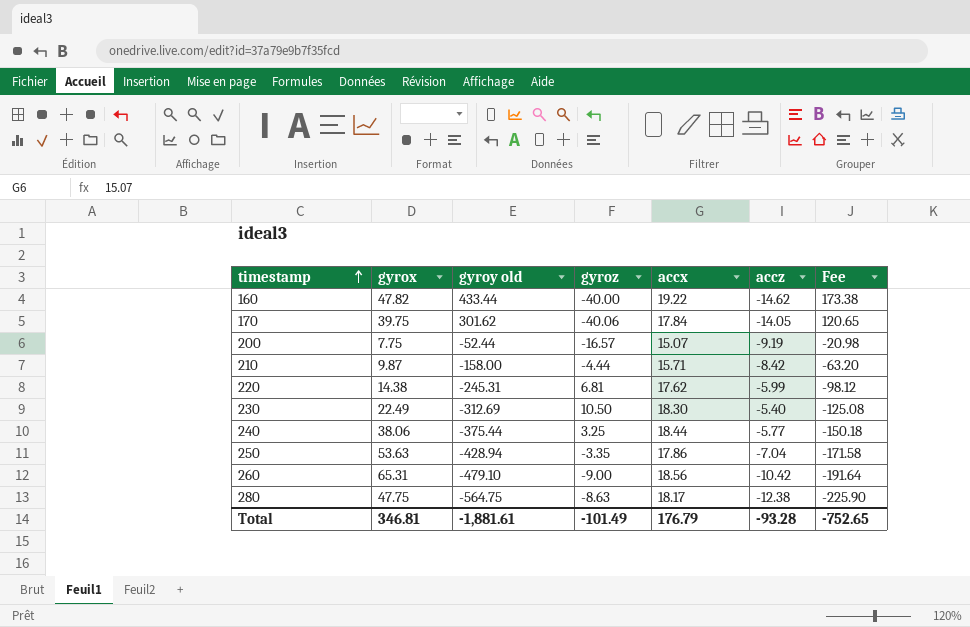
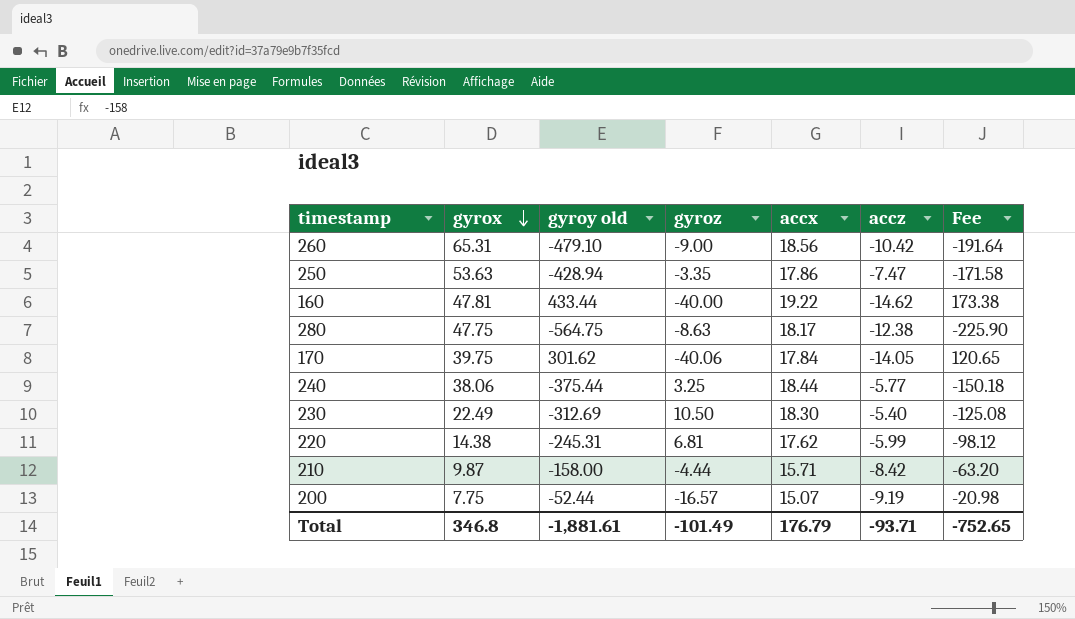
row order: timestamp ascending -> gyrox descending
250 | accz: -7.04 -> -7.47
160 | gyrox: 47.82 -> 47.81
Total | gyrox: 346.81 -> 346.8
Total | accz: -93.28 -> -93.71

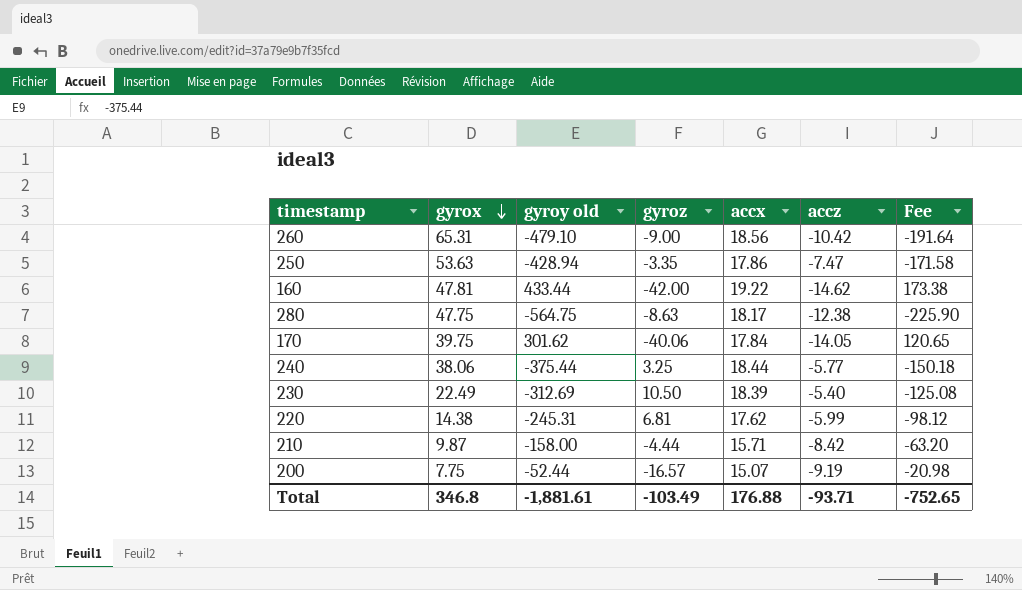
160 | gyroz: -40.00 -> -42.00
230 | accx: 18.30 -> 18.39
Total | gyroz: -101.49 -> -103.49
Total | accx: 176.79 -> 176.88

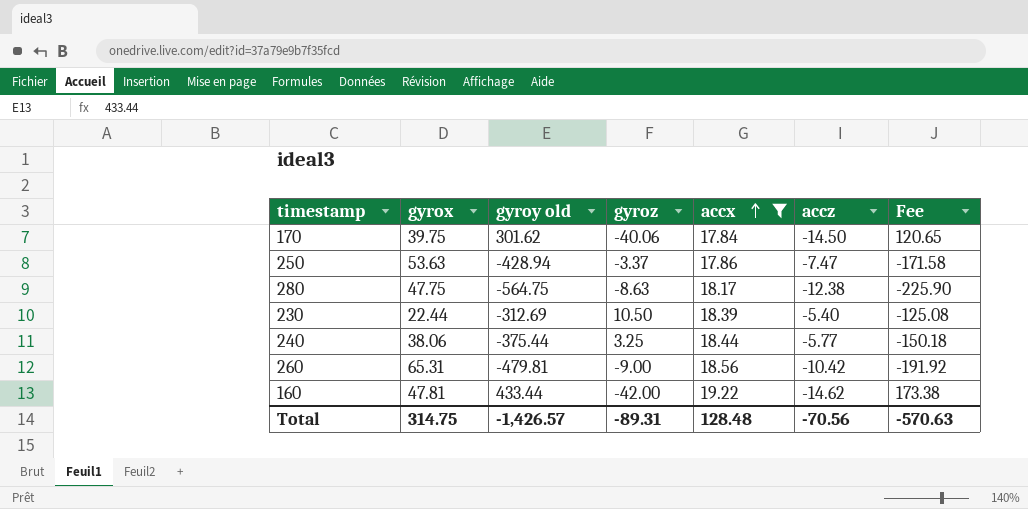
filter: none -> accx >= 17.84
row order: gyrox descending -> accx ascending
170 | accz: -14.05 -> -14.50
250 | gyroz: -3.35 -> -3.37
230 | gyrox: 22.49 -> 22.44
260 | gyroy old: -479.10 -> -479.81
260 | Fee: -191.64 -> -191.92
Total | gyrox: 346.8 -> 314.75
Total | gyroy old: -1,881.61 -> -1,426.57
Total | gyroz: -103.49 -> -89.31
Total | accx: 176.88 -> 128.48
Total | accz: -93.71 -> -70.56
Total | Fee: -752.65 -> -570.63

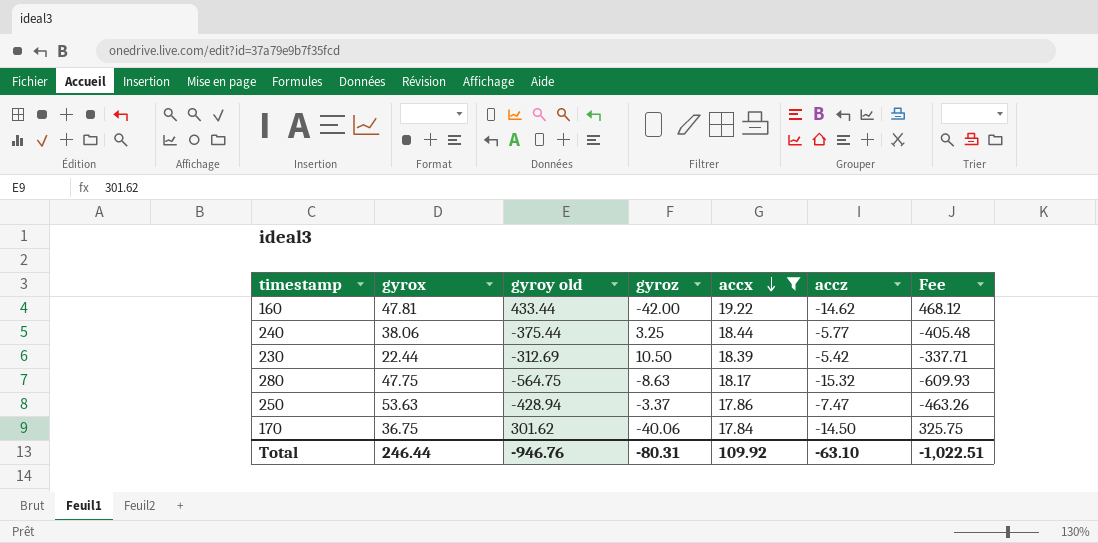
row order: accx ascending -> accx descending
column Fee | formula: [gyroy old] * 0.4 -> [gyroy old] * 1.08
row 260: 65.31 | -479.81 | -9.00 | 18.56 | -10.42 | -191.92 -> none
230 | accz: -5.40 -> -5.42
280 | accz: -12.38 -> -15.32
170 | gyrox: 39.75 -> 36.75
Total | gyrox: 314.75 -> 246.44
Total | gyroy old: -1,426.57 -> -946.76
Total | gyroz: -89.31 -> -80.31
Total | accx: 128.48 -> 109.92
Total | accz: -70.56 -> -63.10
Total | Fee: -570.63 -> -1,022.51

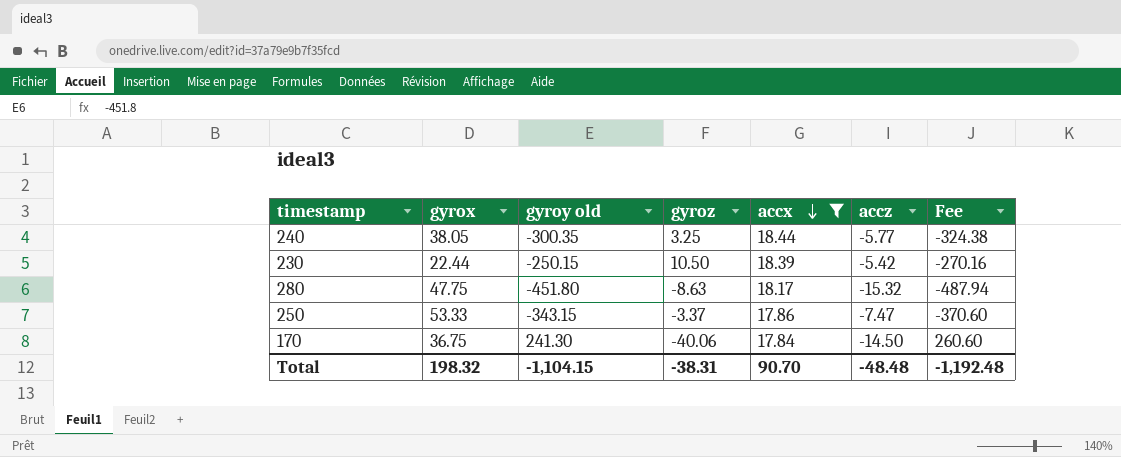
row 160: 47.81 | 433.44 | -42.00 | 19.22 | -14.62 | 468.12 -> none
240 | gyrox: 38.06 -> 38.05
240 | gyroy old: -375.44 -> -300.35
240 | Fee: -405.48 -> -324.38
230 | gyroy old: -312.69 -> -250.15
230 | Fee: -337.71 -> -270.16
280 | gyroy old: -564.75 -> -451.80
280 | Fee: -609.93 -> -487.94
250 | gyrox: 53.63 -> 53.33
250 | gyroy old: -428.94 -> -343.15
250 | Fee: -463.26 -> -370.60
170 | gyroy old: 301.62 -> 241.30
170 | Fee: 325.75 -> 260.60
Total | gyrox: 246.44 -> 198.32
Total | gyroy old: -946.76 -> -1,104.15
Total | gyroz: -80.31 -> -38.31
Total | accx: 109.92 -> 90.70
Total | accz: -63.10 -> -48.48
Total | Fee: -1,022.51 -> -1,192.48

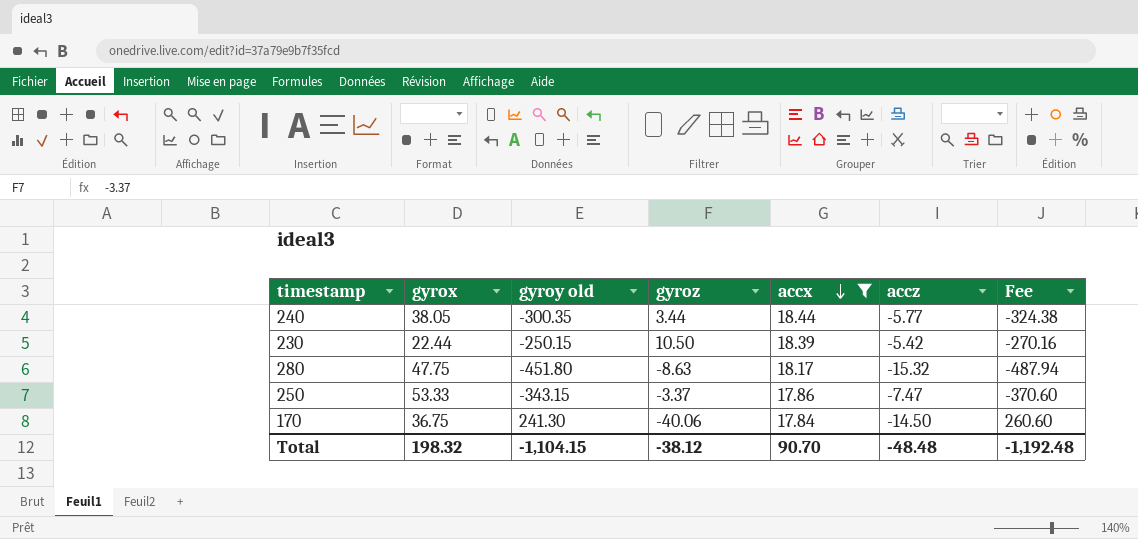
240 | gyroz: 3.25 -> 3.44
Total | gyroz: -38.31 -> -38.12

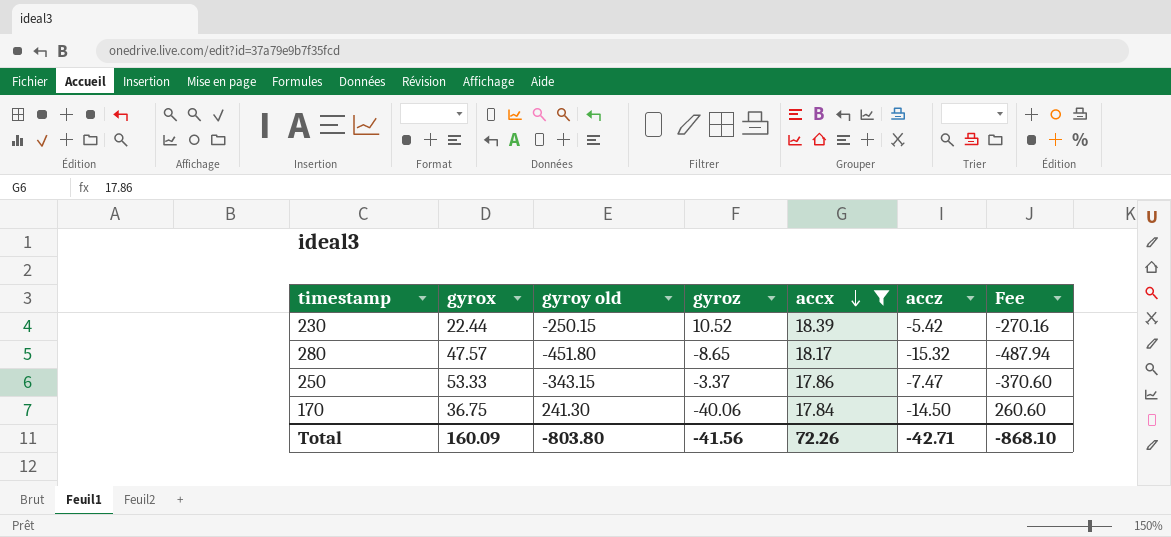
row 240: 38.05 | -300.35 | 3.44 | 18.44 | -5.77 | -324.38 -> none
230 | gyroz: 10.50 -> 10.52
280 | gyrox: 47.75 -> 47.57
280 | gyroz: -8.63 -> -8.65
Total | gyrox: 198.32 -> 160.09
Total | gyroy old: -1,104.15 -> -803.80
Total | gyroz: -38.12 -> -41.56
Total | accx: 90.70 -> 72.26
Total | accz: -48.48 -> -42.71
Total | Fee: -1,192.48 -> -868.10

